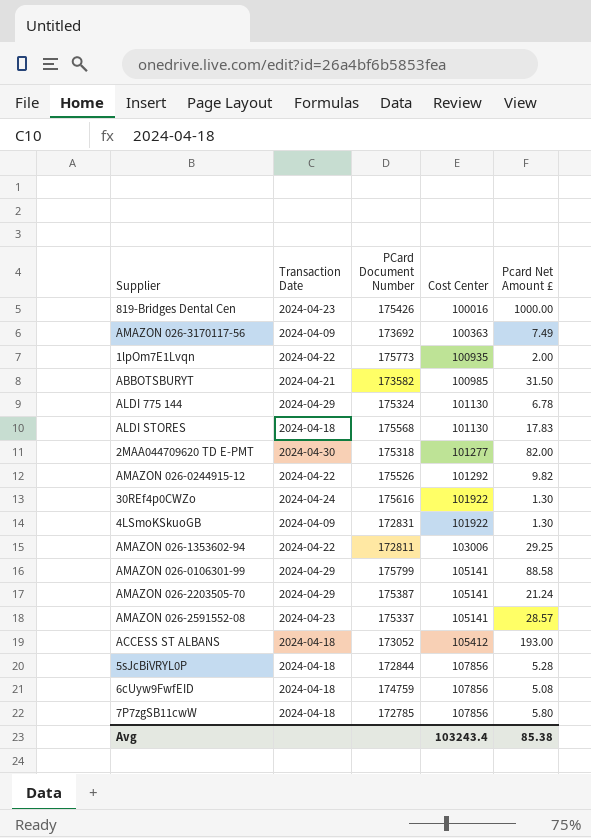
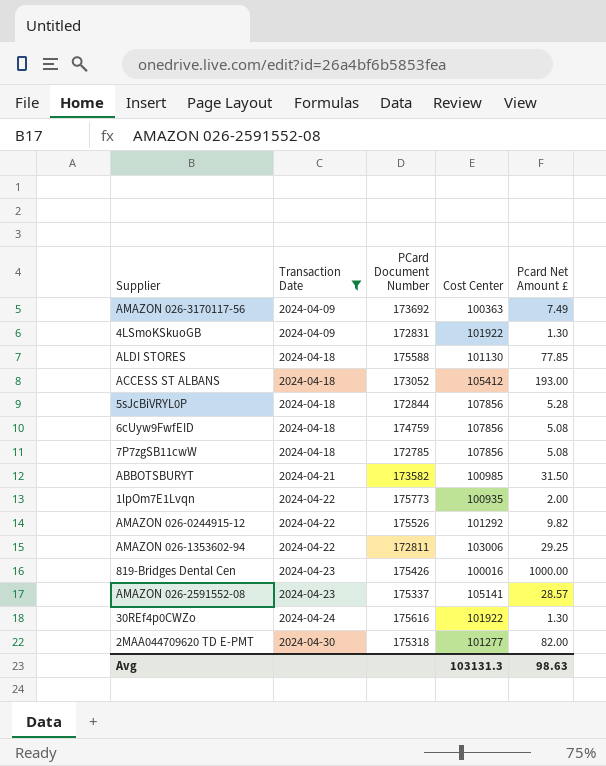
filter: none -> Transaction Date != 2024-04-29
row order: Cost Center ascending -> Transaction Date ascending
ALDI STORES | PCard Document Number: 175568 -> 175588
ALDI STORES | Pcard Net Amount £: 17.83 -> 77.85
7P7zgSB11cwW | Pcard Net Amount £: 5.80 -> 5.08
Avg | Cost Center: 103243.4 -> 103131.3
Avg | Pcard Net Amount £: 85.38 -> 98.63

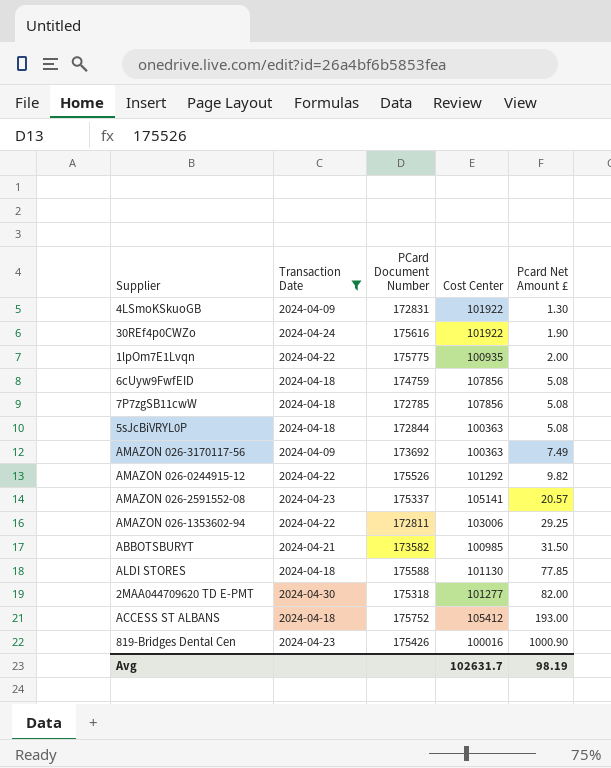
row order: Transaction Date ascending -> Pcard Net Amount £ ascending
30REf4p0CWZo | Pcard Net Amount £: 1.30 -> 1.90
1lpOm7E1Lvqn | PCard Document Number: 175773 -> 175775
5sJcBiVRYL0P | Cost Center: 107856 -> 100363
5sJcBiVRYL0P | Pcard Net Amount £: 5.28 -> 5.08
AMAZON 026-2591552-08 | Pcard Net Amount £: 28.57 -> 20.57
ACCESS ST ALBANS | PCard Document Number: 173052 -> 175752
819-Bridges Dental Cen | Pcard Net Amount £: 1000.00 -> 1000.90
Avg | Cost Center: 103131.3 -> 102631.7
Avg | Pcard Net Amount £: 98.63 -> 98.19

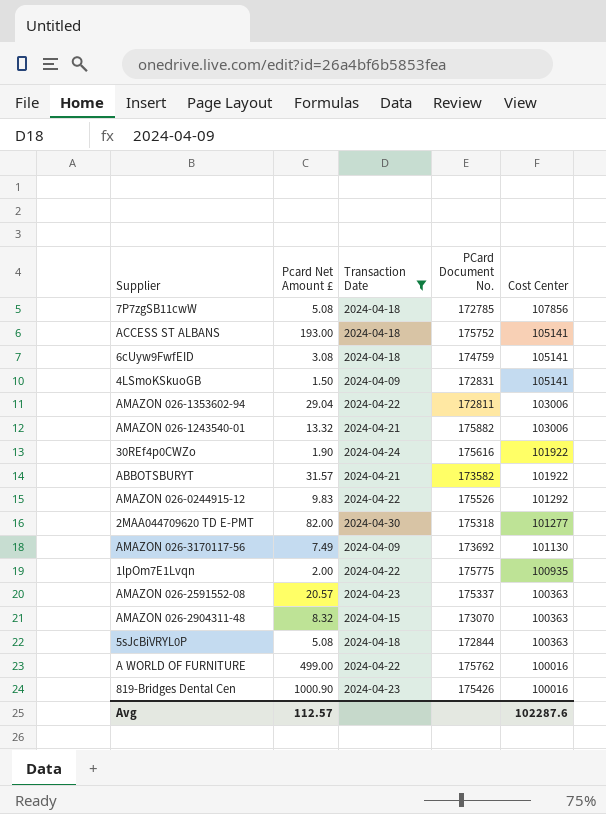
row order: Pcard Net Amount £ ascending -> Cost Center descending
column Pcard Net Amount £ | position: 5 -> 2
column name: PCard Document Number -> PCard Document No.
row ALDI STORES: 2024-04-18 | 175588 | 101130 | 77.85 -> none
ACCESS ST ALBANS | Cost Center: 105412 -> 105141
6cUyw9FwfEID | Pcard Net Amount £: 5.08 -> 3.08
6cUyw9FwfEID | Cost Center: 107856 -> 105141
4LSmoKSkuoGB | Pcard Net Amount £: 1.30 -> 1.50
4LSmoKSkuoGB | Cost Center: 101922 -> 105141
AMAZON 026-1353602-94 | Pcard Net Amount £: 29.25 -> 29.04
row AMAZON 026-1243540-01: none -> 13.32 | 2024-04-21 | 175882 | 103006
ABBOTSBURYT | Pcard Net Amount £: 31.50 -> 31.57
ABBOTSBURYT | Cost Center: 100985 -> 101922
AMAZON 026-0244915-12 | Pcard Net Amount £: 9.82 -> 9.83
AMAZON 026-3170117-56 | Cost Center: 100363 -> 101130
AMAZON 026-2591552-08 | Cost Center: 105141 -> 100363
row AMAZON 026-2904311-48: none -> 8.32 | 2024-04-15 | 173070 | 100363
row A WORLD OF FURNITURE: none -> 499.00 | 2024-04-22 | 175762 | 100016
Avg | Pcard Net Amount £: 98.19 -> 112.57
Avg | Cost Center: 102631.7 -> 102287.6

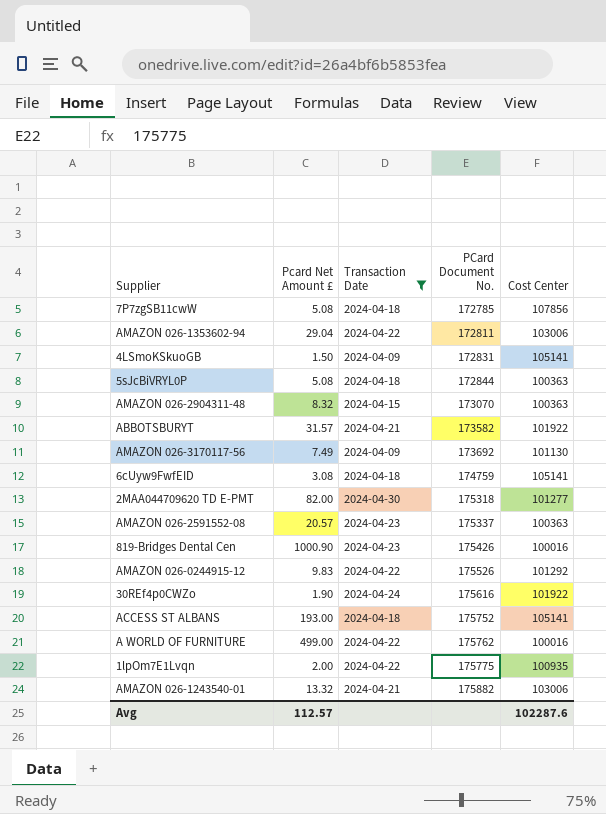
row order: Cost Center descending -> PCard Document No. ascending

